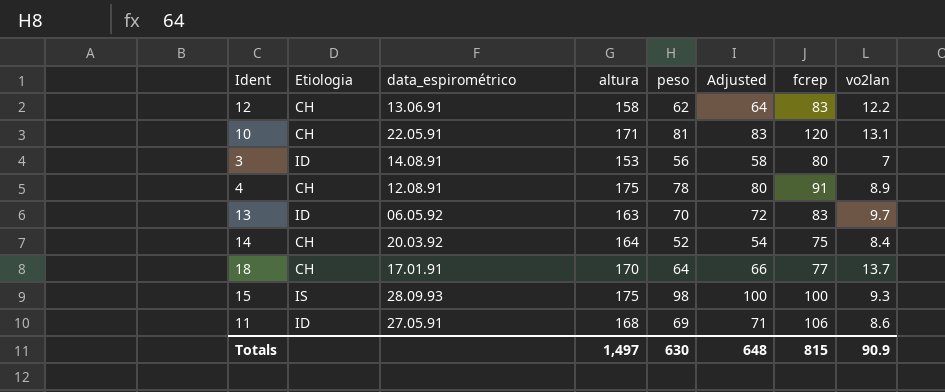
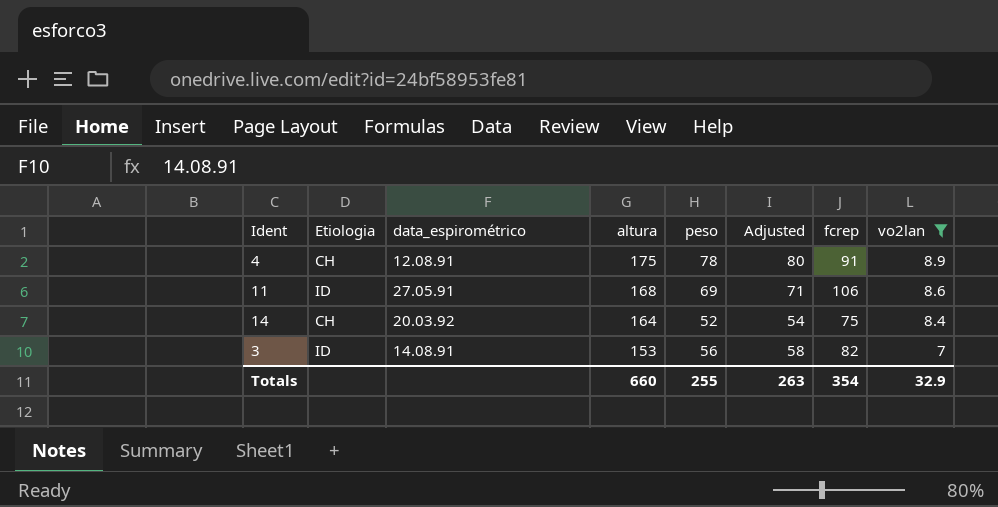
filter: none -> vo2lan <= 8.9
row order: none -> altura descending
3 | fcrep: 80 -> 82
Totals | altura: 1,497 -> 660
Totals | peso: 630 -> 255
Totals | Adjusted: 648 -> 263
Totals | fcrep: 815 -> 354
Totals | vo2lan: 90.9 -> 32.9

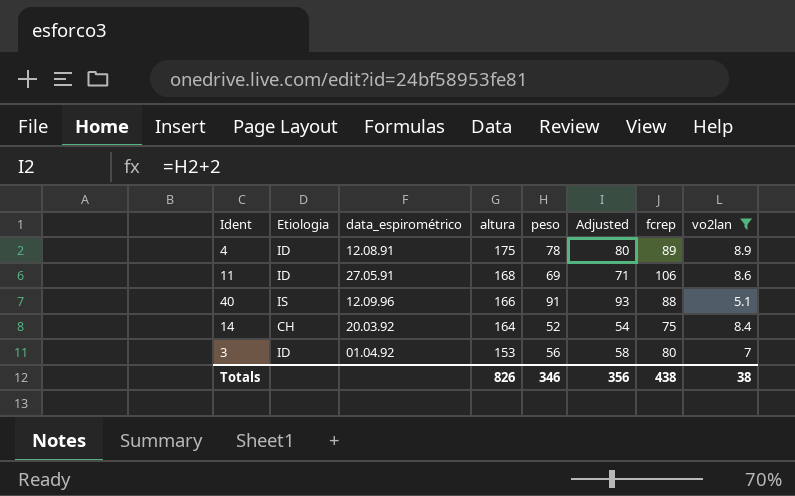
4 | Etiologia: CH -> ID
4 | fcrep: 91 -> 89
row 40: none -> IS | 12.09.96 | 166 | 91 | 93 | 88 | 5.1
3 | data_espirométrico: 14.08.91 -> 01.04.92
3 | fcrep: 82 -> 80
Totals | altura: 660 -> 826
Totals | peso: 255 -> 346
Totals | Adjusted: 263 -> 356
Totals | fcrep: 354 -> 438
Totals | vo2lan: 32.9 -> 38

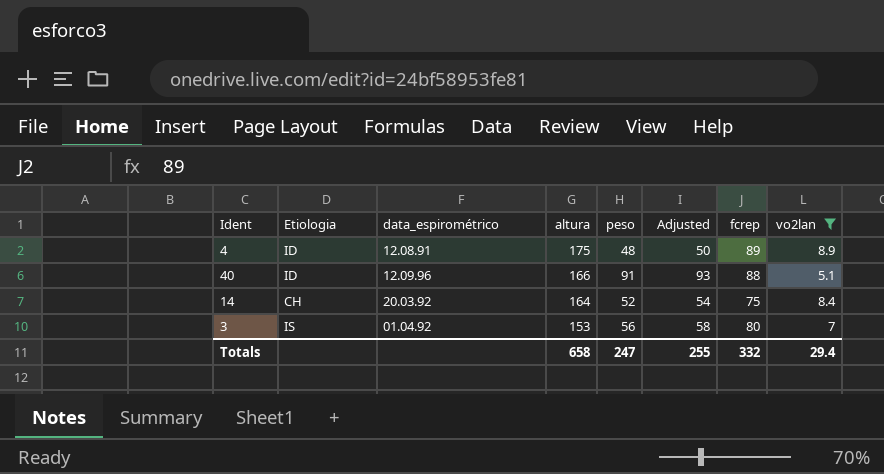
row 11: ID | 27.05.91 | 168 | 69 | 71 | 106 | 8.6 -> none
4 | peso: 78 -> 48
4 | Adjusted: 80 -> 50
40 | Etiologia: IS -> ID
3 | Etiologia: ID -> IS
Totals | altura: 826 -> 658
Totals | peso: 346 -> 247
Totals | Adjusted: 356 -> 255
Totals | fcrep: 438 -> 332
Totals | vo2lan: 38 -> 29.4

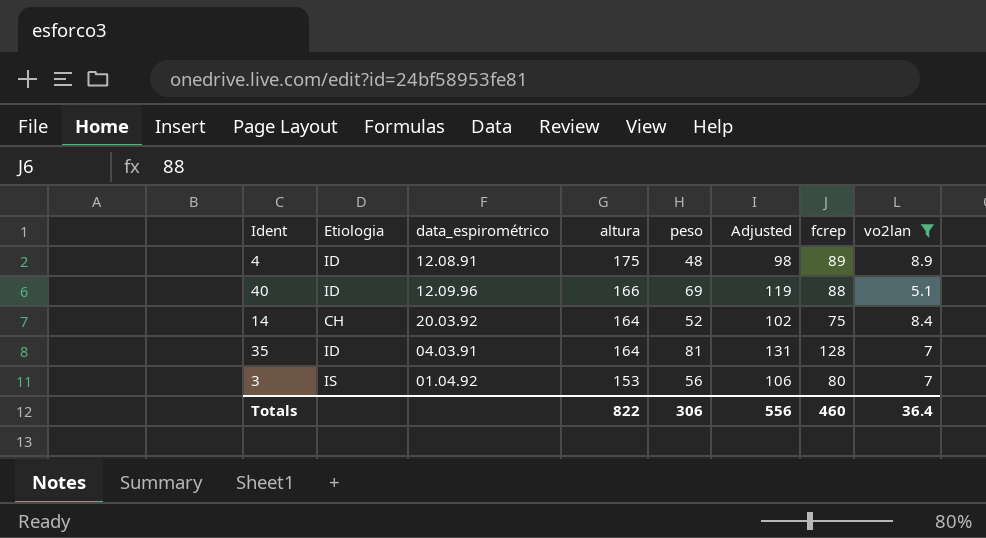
column Adjusted | formula: [peso] + 2 -> [peso] + 50
40 | peso: 91 -> 69
row 35: none -> ID | 04.03.91 | 164 | 81 | 131 | 128 | 7
Totals | altura: 658 -> 822
Totals | peso: 247 -> 306
Totals | Adjusted: 255 -> 556
Totals | fcrep: 332 -> 460
Totals | vo2lan: 29.4 -> 36.4

